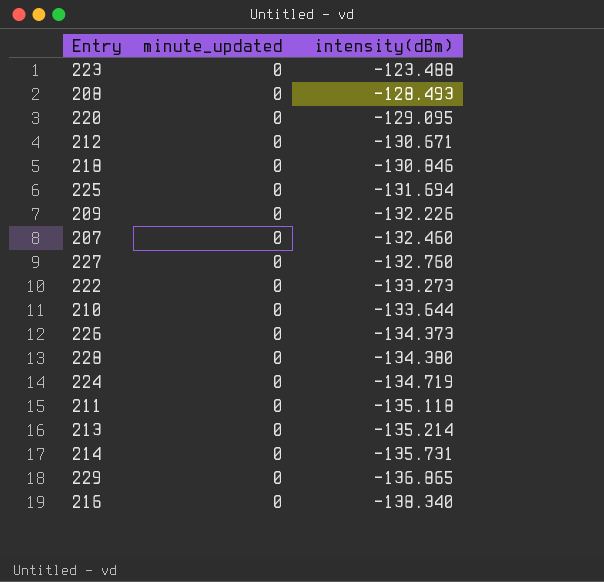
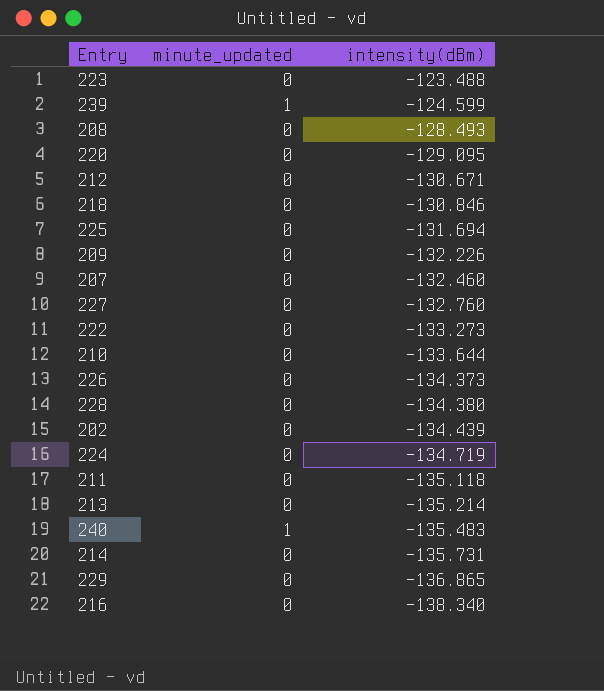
row 239: none -> 1 | -124.599
row 202: none -> 0 | -134.439
row 240: none -> 1 | -135.483

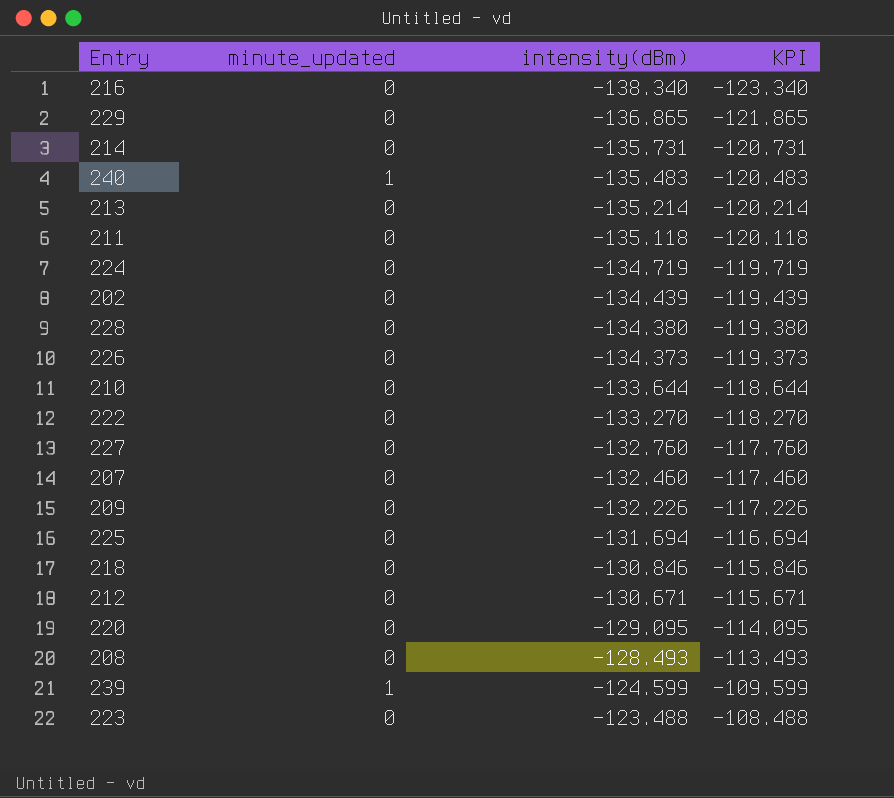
row order: intensity(dBm) descending -> intensity(dBm) ascending
column KPI | formula: none -> [intensity(dBm)] + 15
222 | intensity(dBm): -133.273 -> -133.270

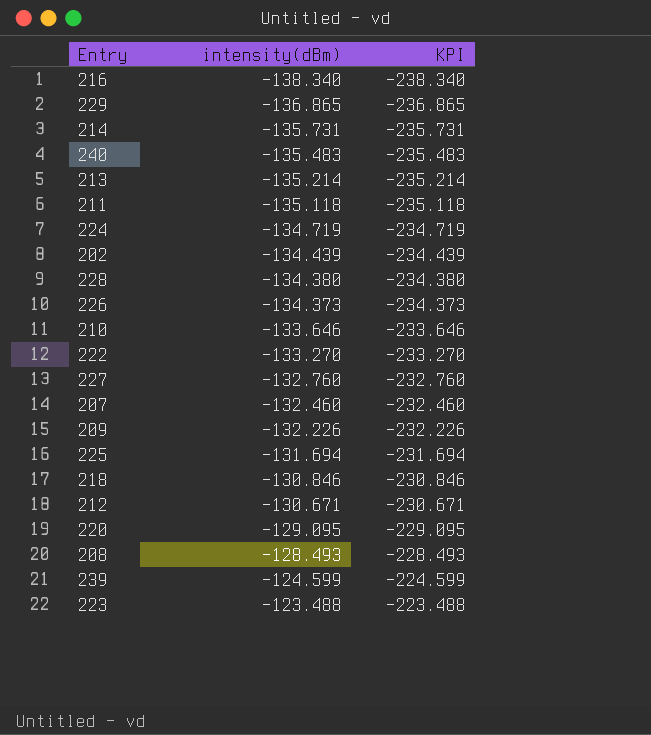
column minute_updated | position: 2 -> none
column KPI | formula: [intensity(dBm)] + 15 -> [intensity(dBm)] - 100
210 | intensity(dBm): -133.644 -> -133.646

